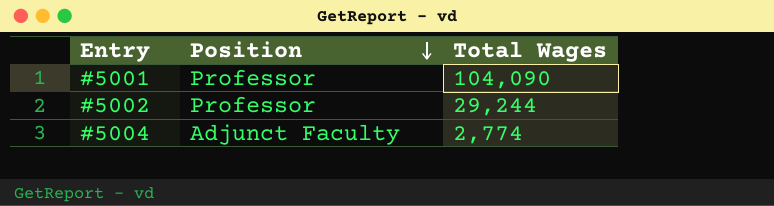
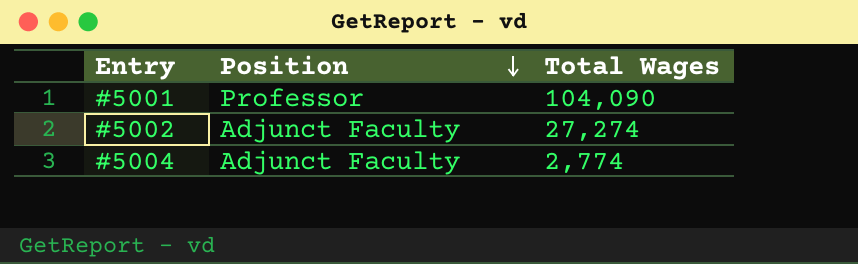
#5002 | Position: Professor -> Adjunct Faculty
#5002 | Total Wages: 29,244 -> 27,274

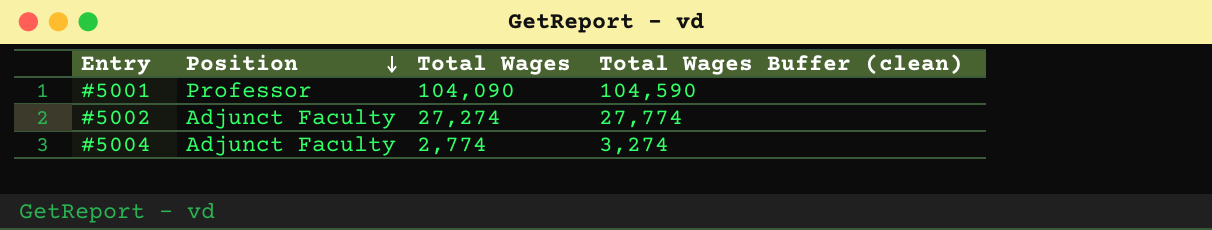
column Total Wages Buffer (clean) | formula: none -> [Total Wages] + 500

